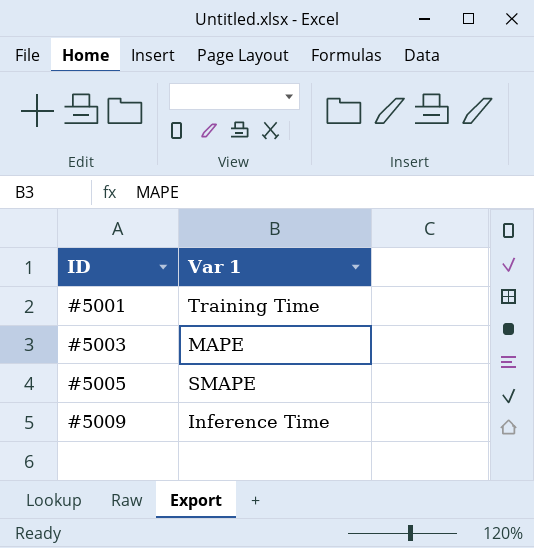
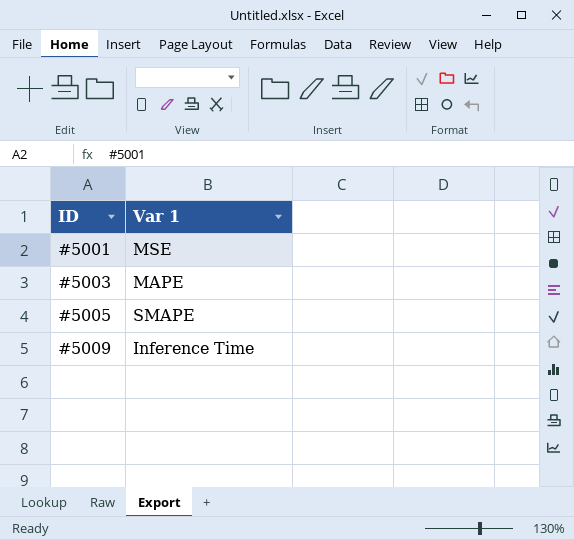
#5001 | Var 1: Training Time -> MSE

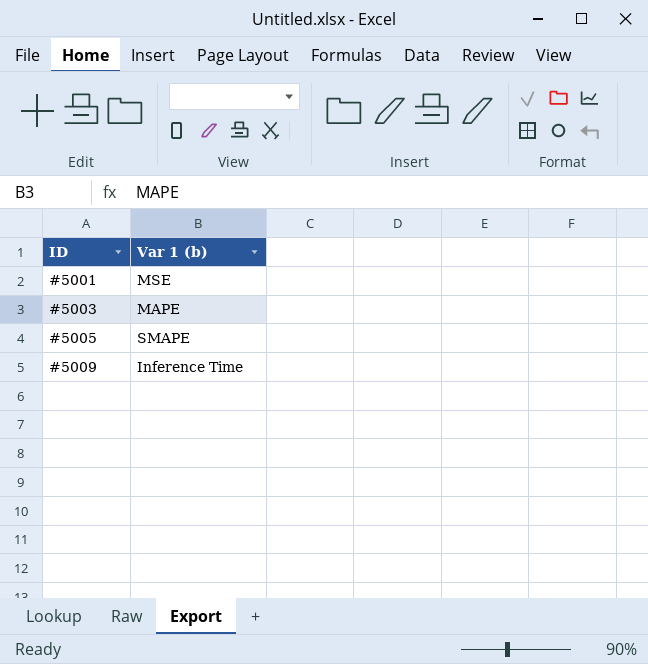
column name: Var 1 -> Var 1 (b)

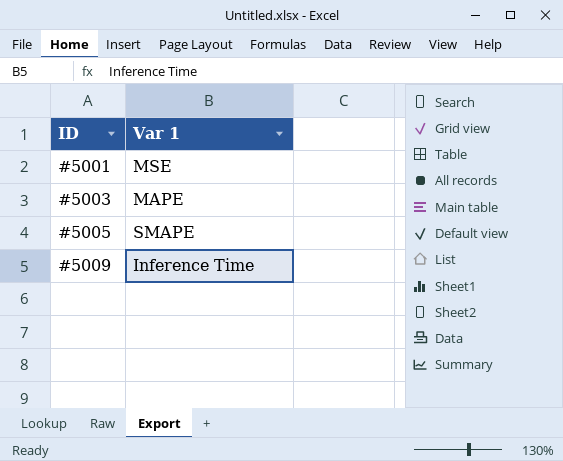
column name: Var 1 (b) -> Var 1

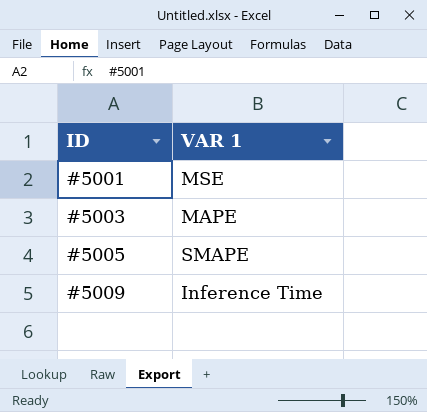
column name: Var 1 -> VAR 1

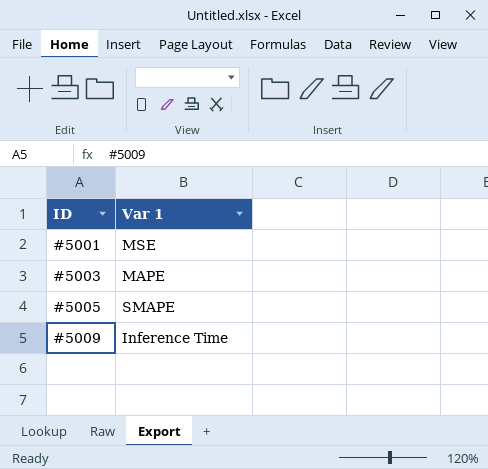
column name: VAR 1 -> Var 1

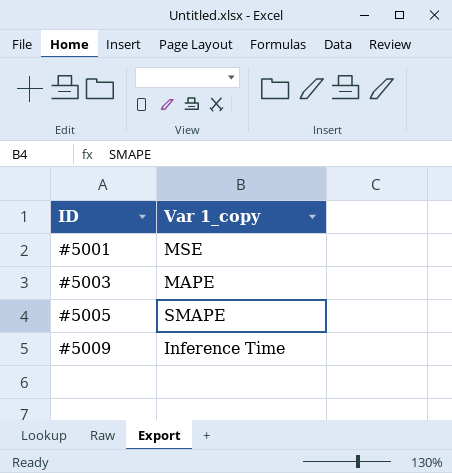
column name: Var 1 -> Var 1_copy

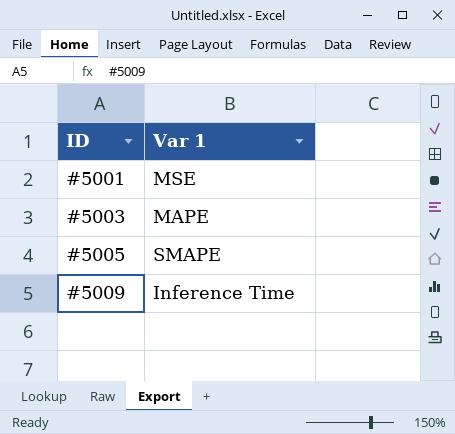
column name: Var 1_copy -> Var 1

